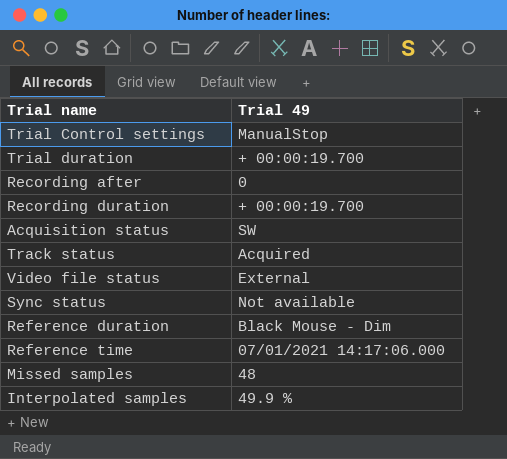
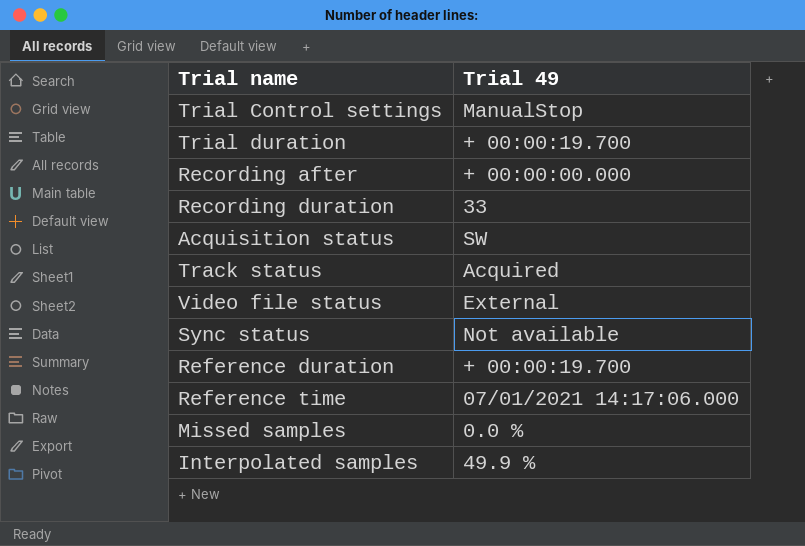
Recording after | Trial 49: 0 -> + 00:00:00.000
Recording duration | Trial 49: + 00:00:19.700 -> 33
Reference duration | Trial 49: Black Mouse - Dim -> + 00:00:19.700
Missed samples | Trial 49: 48 -> 0.0 %

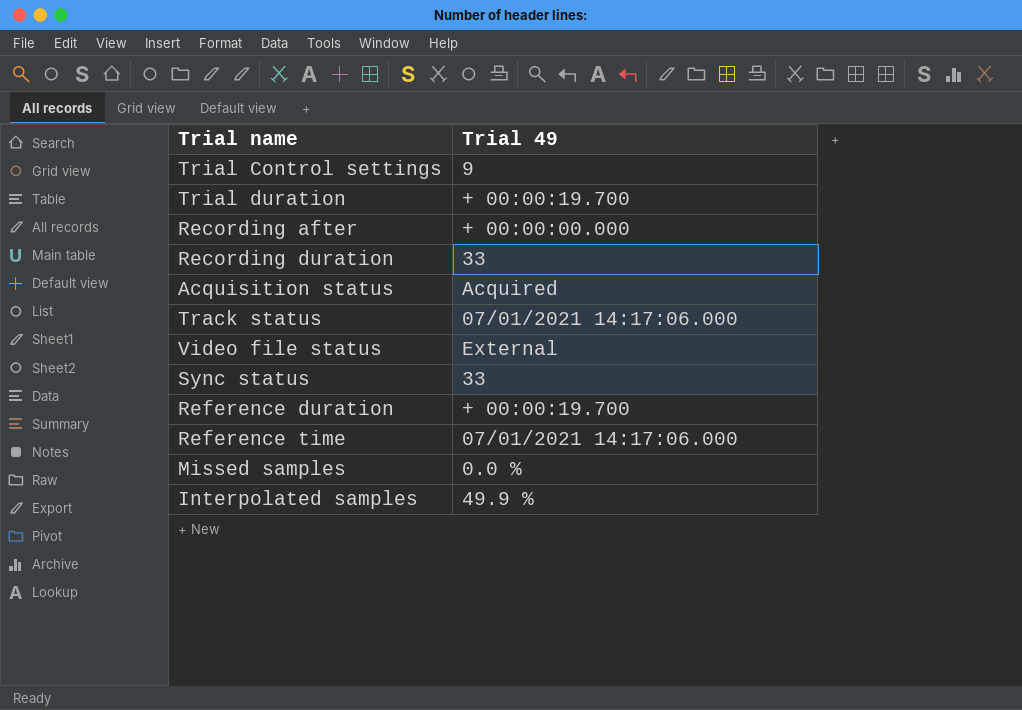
Trial Control settings | Trial 49: ManualStop -> 9
Acquisition status | Trial 49: SW -> Acquired
Track status | Trial 49: Acquired -> 07/01/2021 14:17:06.000
Sync status | Trial 49: Not available -> 33

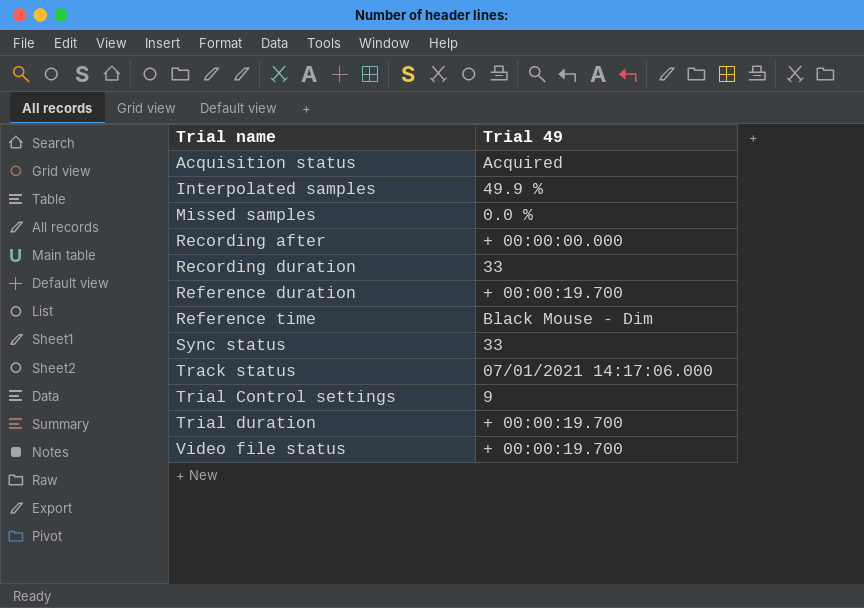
row order: none -> Trial name ascending
Reference time | Trial 49: 07/01/2021 14:17:06.000 -> Black Mouse - Dim
Video file status | Trial 49: External -> + 00:00:19.700

